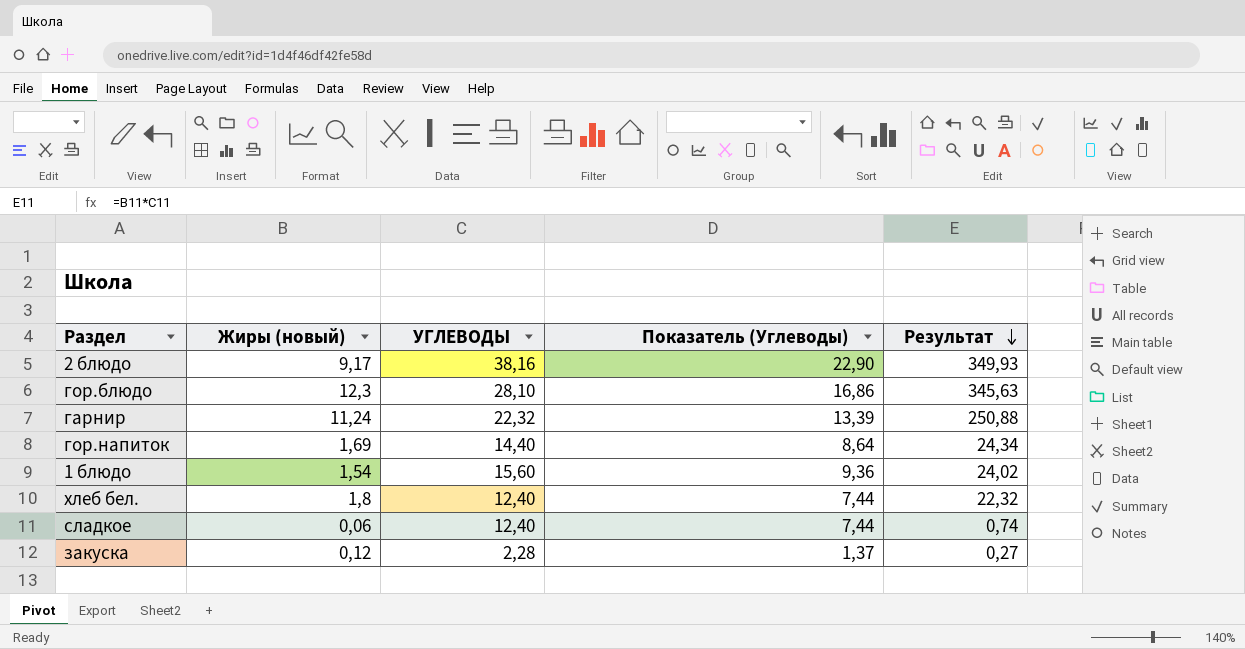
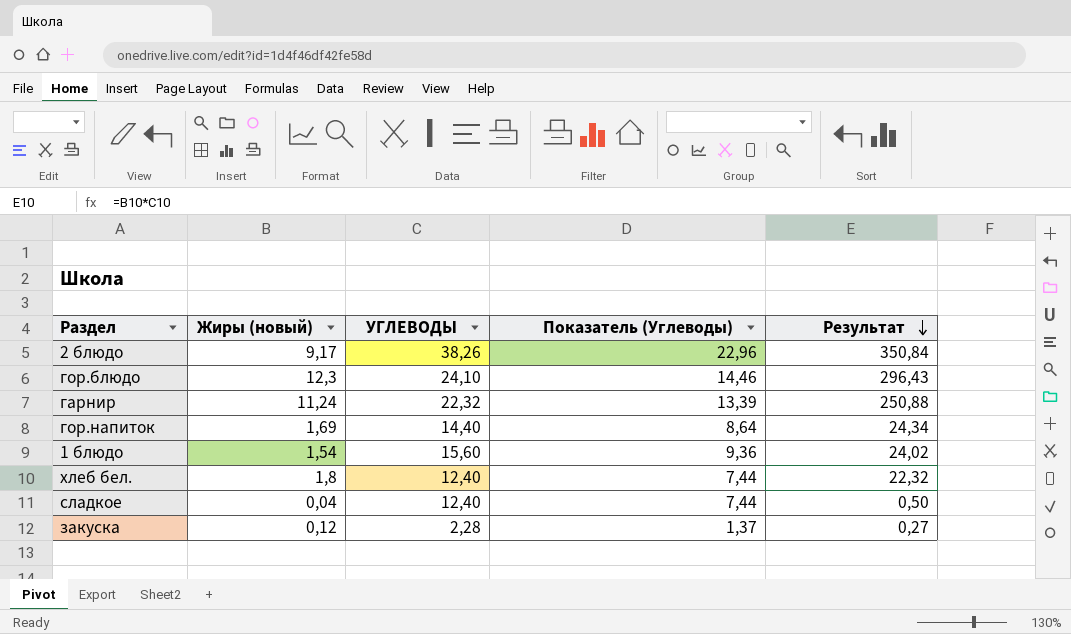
2 блюдо | УГЛЕВОДЫ: 38,16 -> 38,26
2 блюдо | Показатель (Углеводы): 22,90 -> 22,96
2 блюдо | Результат: 349,93 -> 350,84
гор.блюдо | УГЛЕВОДЫ: 28,10 -> 24,10
гор.блюдо | Показатель (Углеводы): 16,86 -> 14,46
гор.блюдо | Результат: 345,63 -> 296,43
сладкое | Жиры (новый): 0,06 -> 0,04
сладкое | Результат: 0,74 -> 0,50

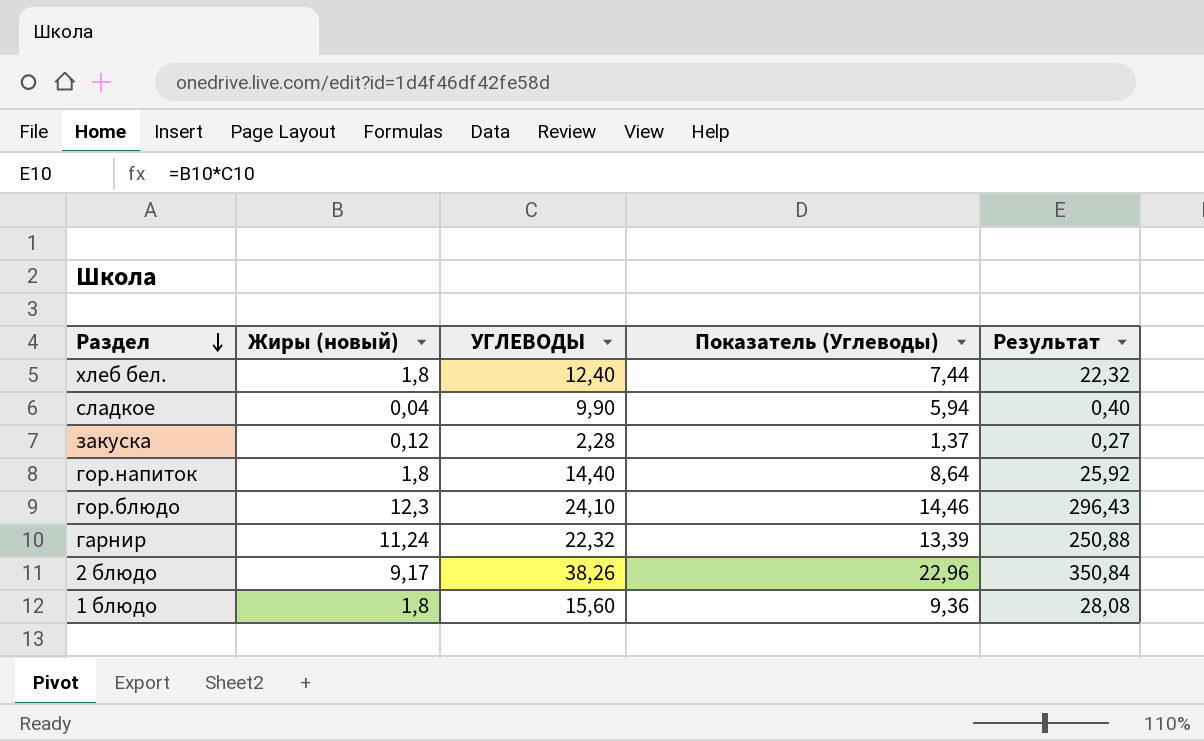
row order: Результат descending -> Раздел descending
сладкое | УГЛЕВОДЫ: 12,40 -> 9,90
сладкое | Показатель (Углеводы): 7,44 -> 5,94
сладкое | Результат: 0,50 -> 0,40
гор.напиток | Жиры (новый): 1,69 -> 1,8
гор.напиток | Результат: 24,34 -> 25,92
1 блюдо | Жиры (новый): 1,54 -> 1,8
1 блюдо | Результат: 24,02 -> 28,08

